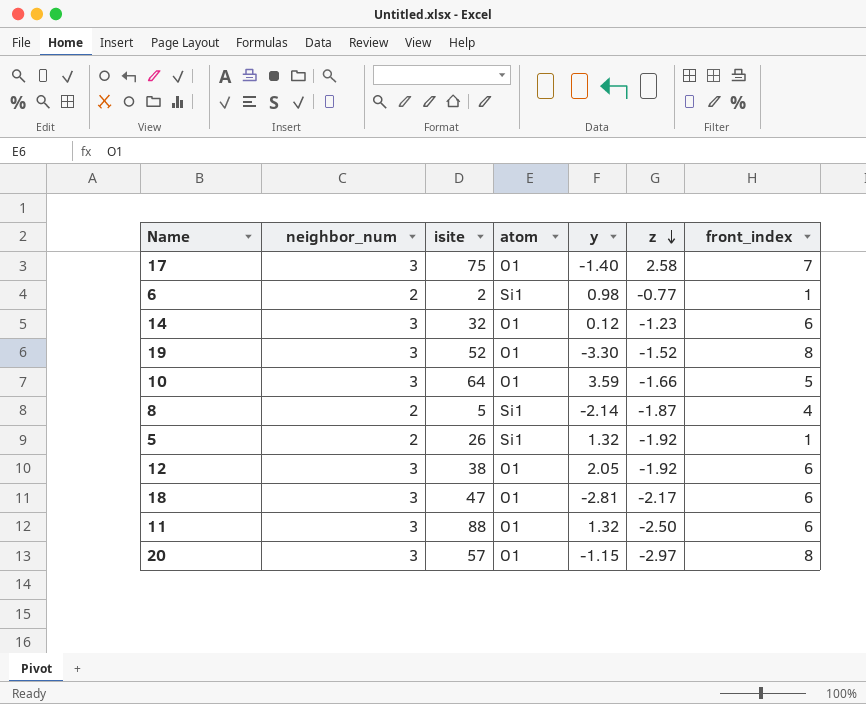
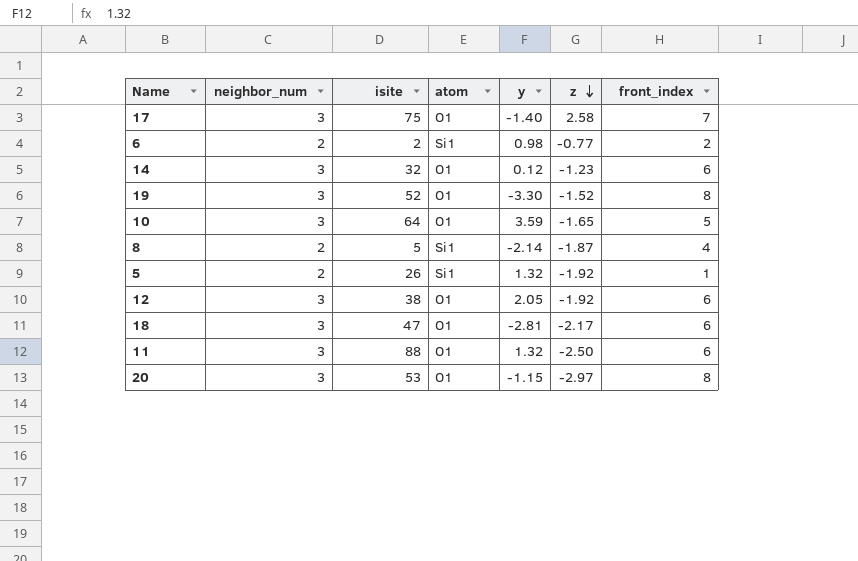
6 | front_index: 1 -> 2
10 | z: -1.66 -> -1.65
20 | isite: 57 -> 53

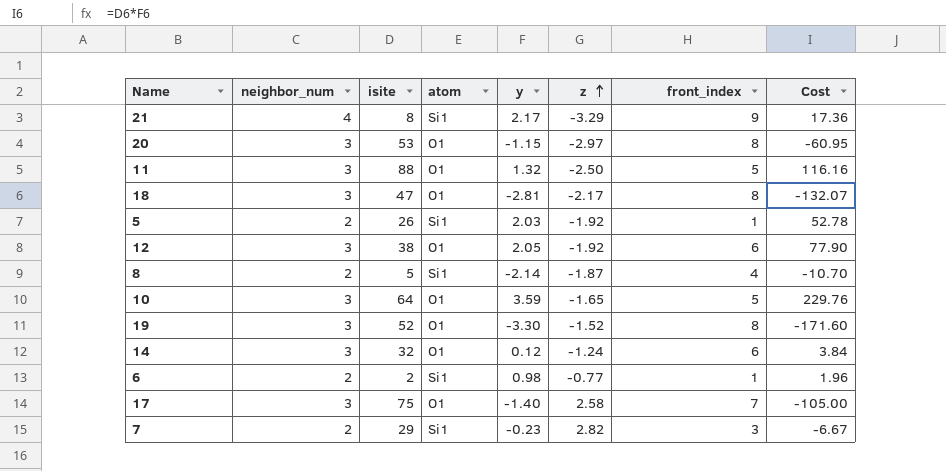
row order: z descending -> z ascending
column Cost | formula: none -> [isite] * [y]
row 21: none -> 4 | 8 | Si1 | 2.17 | -3.29 | 9 | 17.36
11 | front_index: 6 -> 5
18 | front_index: 6 -> 8
5 | y: 1.32 -> 2.03
14 | z: -1.23 -> -1.24
6 | front_index: 2 -> 1
row 7: none -> 2 | 29 | Si1 | -0.23 | 2.82 | 3 | -6.67

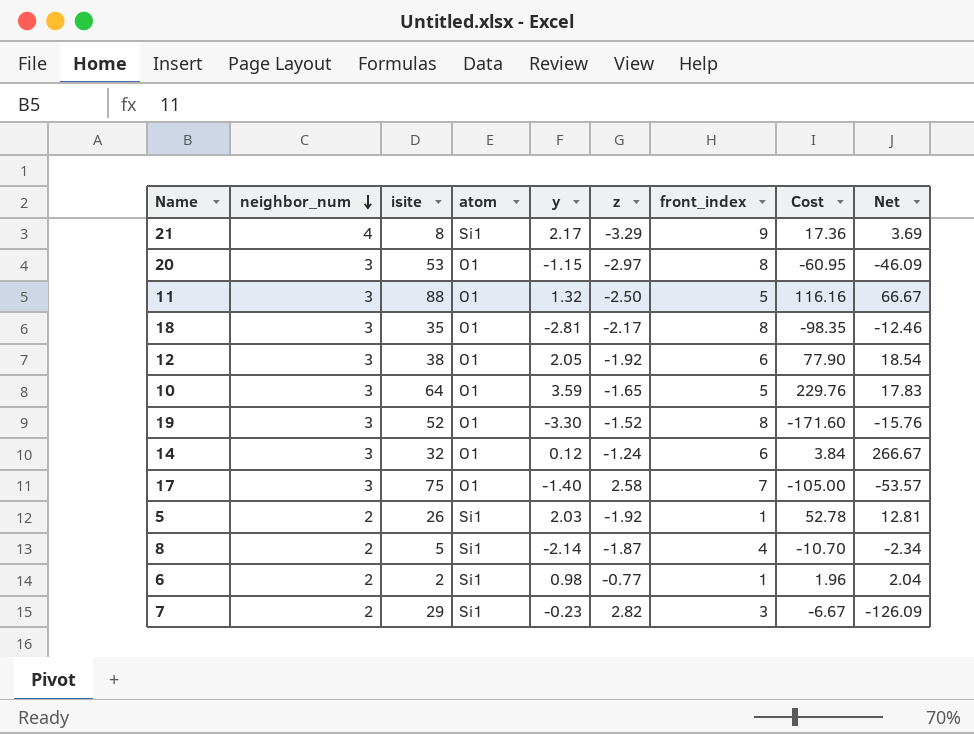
row order: z ascending -> neighbor_num descending
column Net | formula: none -> [isite] / [y]
18 | isite: 47 -> 35
18 | Cost: -132.07 -> -98.35

